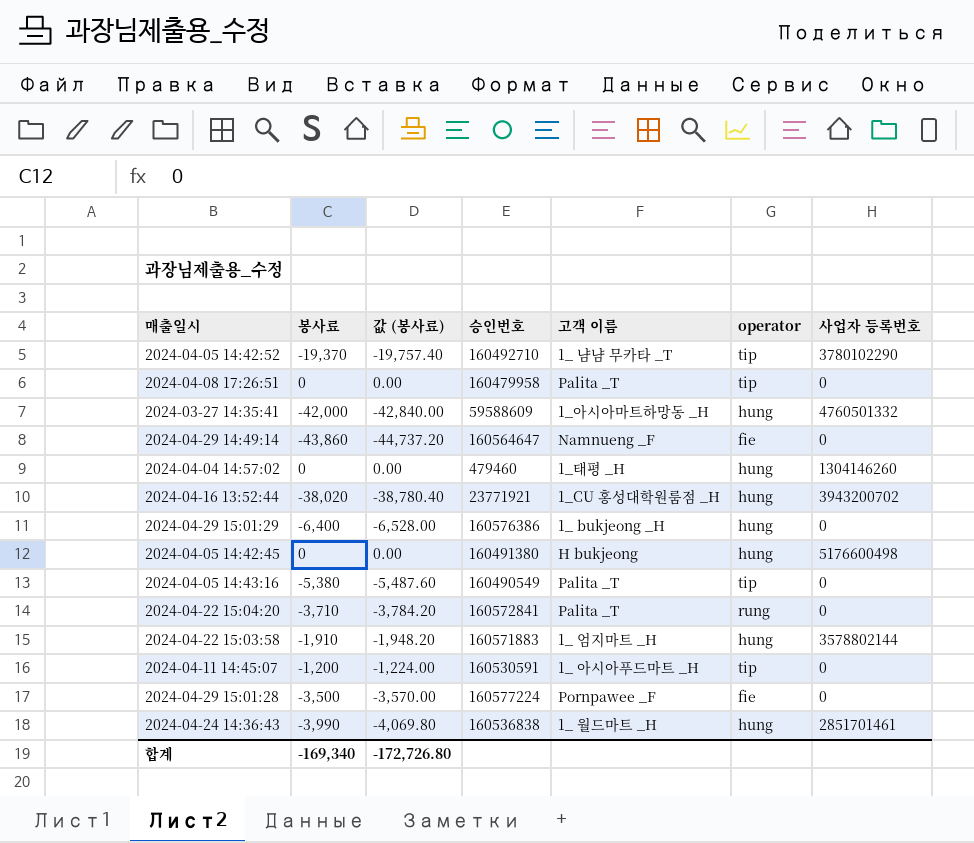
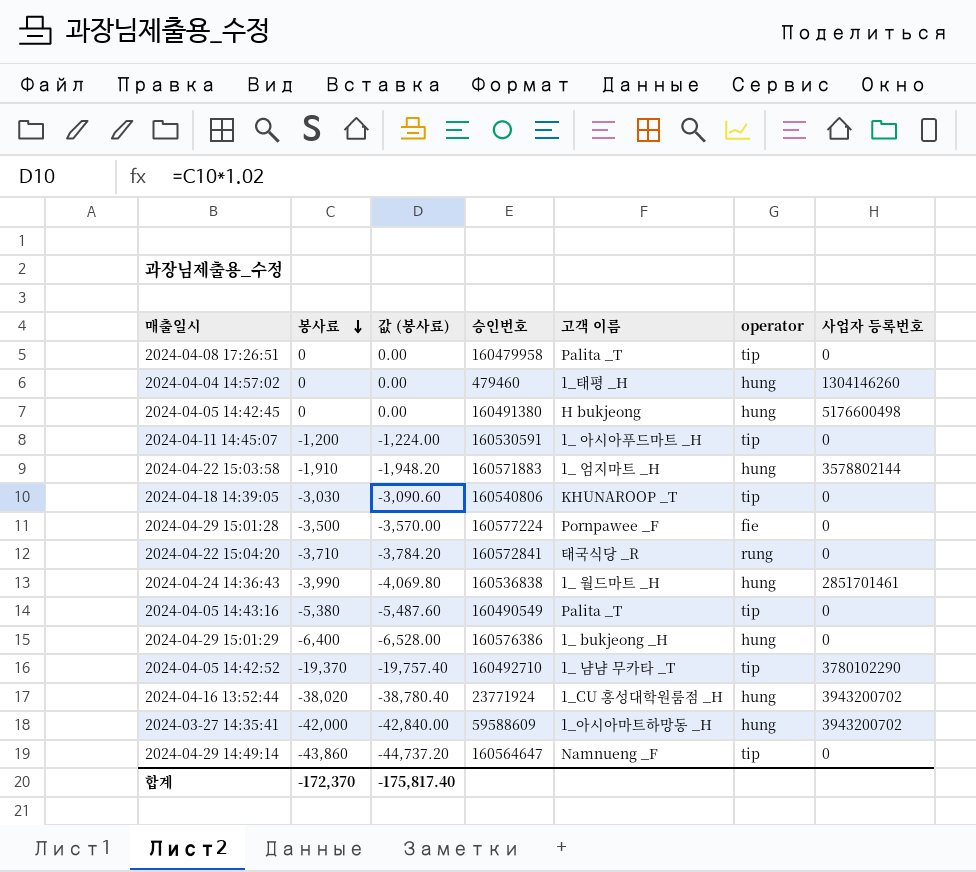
row order: none -> 봉사료 descending
row 2024-04-18 14:39:05: none -> -3,030 | -3,090.60 | 160540806 | KHUNAROOP _T | tip | 0
2024-04-22 15:04:20 | 고객 이름: Palita _T -> 태국식당 _R
2024-04-16 13:52:44 | 승인번호: 23771921 -> 23771924
2024-03-27 14:35:41 | 사업자 등록번호: 4760501332 -> 3943200702
2024-04-29 14:49:14 | operator: fie -> tip
합계 | 봉사료: -169,340 -> -172,370
합계 | 값 (봉사료): -172,726.80 -> -175,817.40

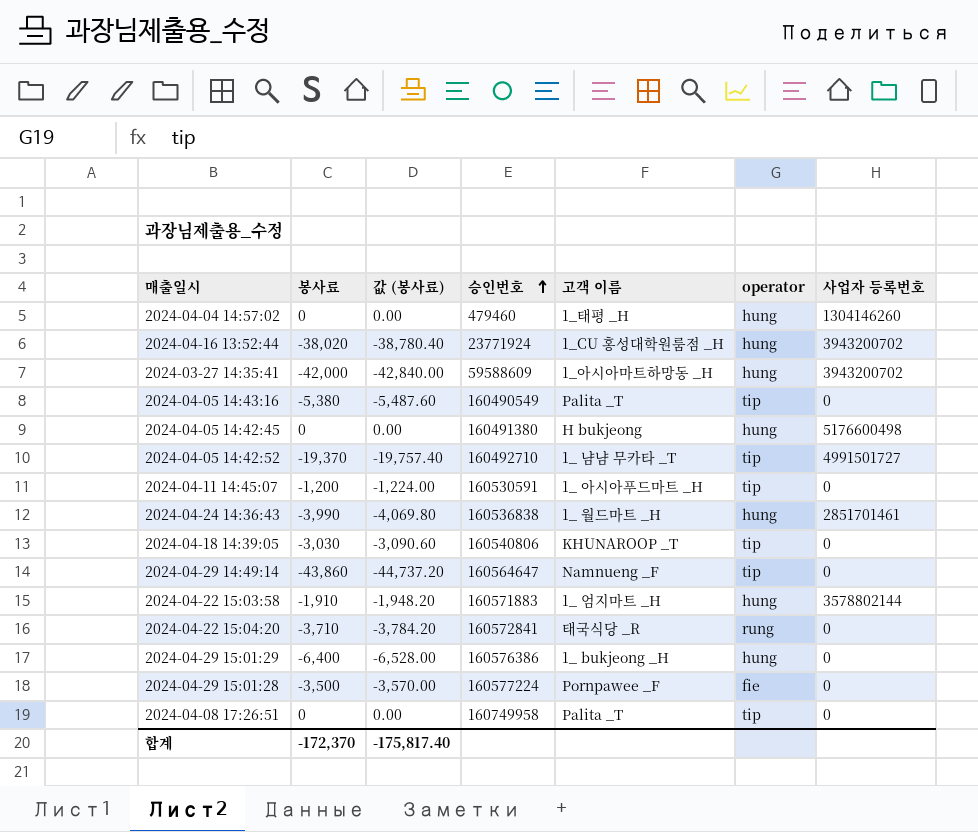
row order: 봉사료 descending -> 승인번호 ascending
2024-04-05 14:42:52 | 사업자 등록번호: 3780102290 -> 4991501727
2024-04-08 17:26:51 | 승인번호: 160479958 -> 160749958

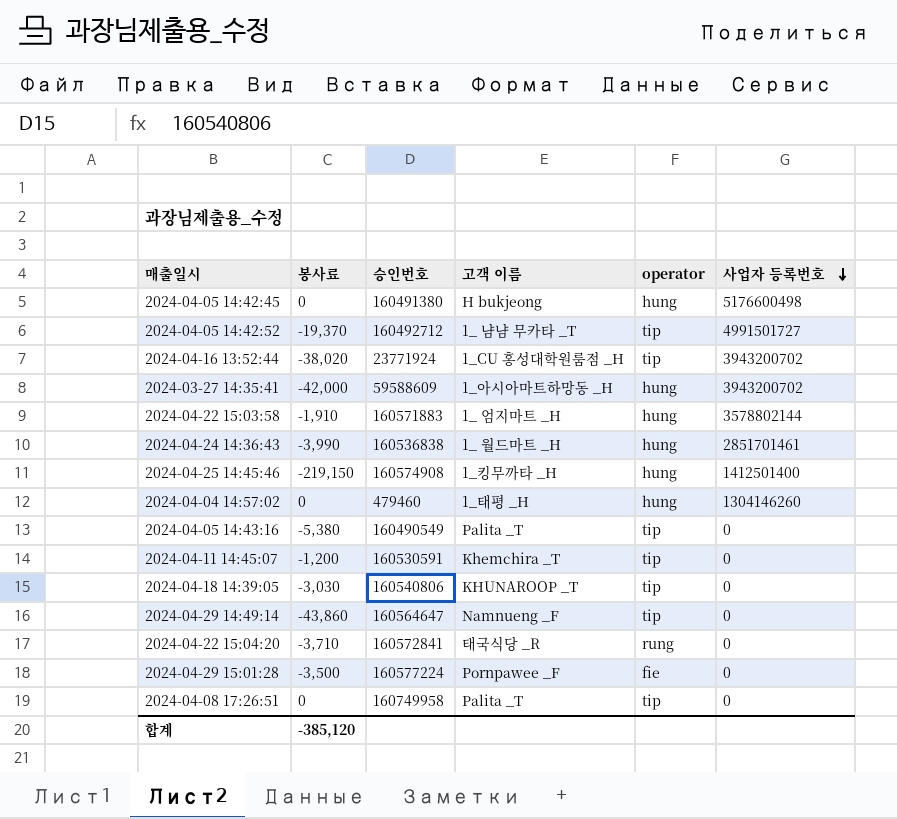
row order: 승인번호 ascending -> 사업자 등록번호 descending
column 값 (봉사료) | formula: [봉사료] * 1.02 -> none
row 2024-04-29 15:01:29: -6,400 | -6,528.00 | 160576386 | 1_ bukjeong _H | hung | 0 -> none
2024-04-05 14:42:52 | 승인번호: 160492710 -> 160492712
2024-04-16 13:52:44 | operator: hung -> tip
row 2024-04-25 14:45:46: none -> -219,150 | 160574908 | 1_킹무까타 _H | hung | 1412501400
2024-04-11 14:45:07 | 고객 이름: 1_ 아시아푸드마트 _H -> Khemchira _T
합계 | 봉사료: -172,370 -> -385,120

